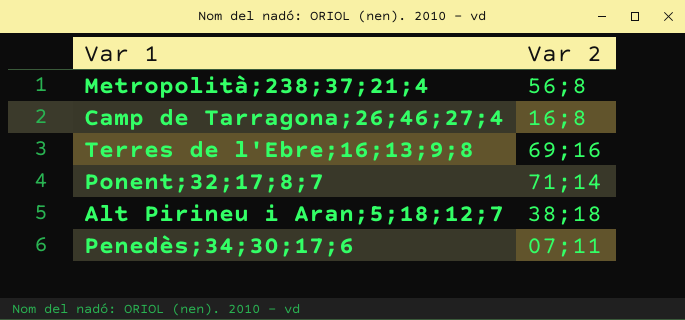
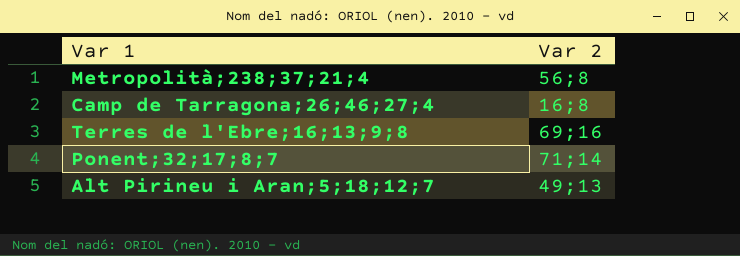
row Penedès;34;30;17;6: 07;11 -> none
Alt Pirineu i Aran;5;18;12;7 | Var 2: 38;18 -> 49;13

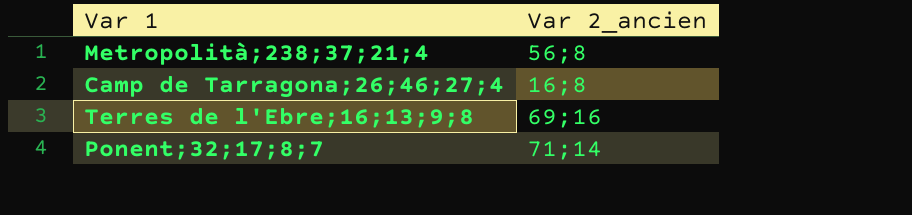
column name: Var 2 -> Var 2_ancien
row Alt Pirineu i Aran;5;18;12;7: 49;13 -> none

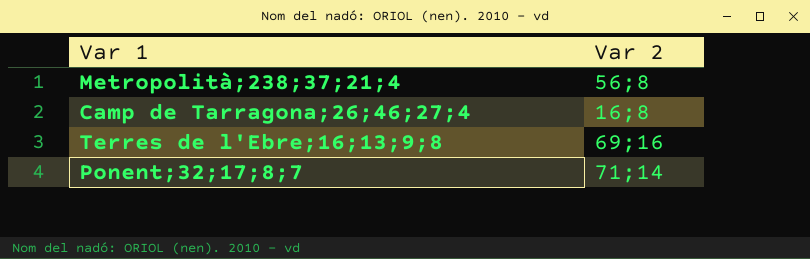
column name: Var 2_ancien -> Var 2

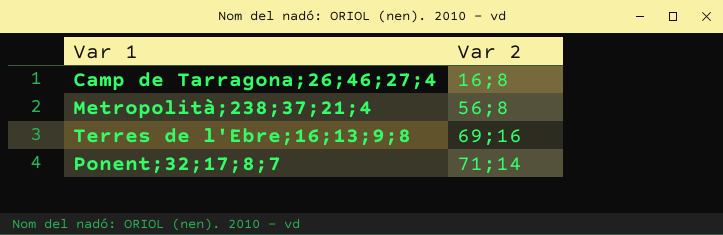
row order: none -> Var 2 ascending

